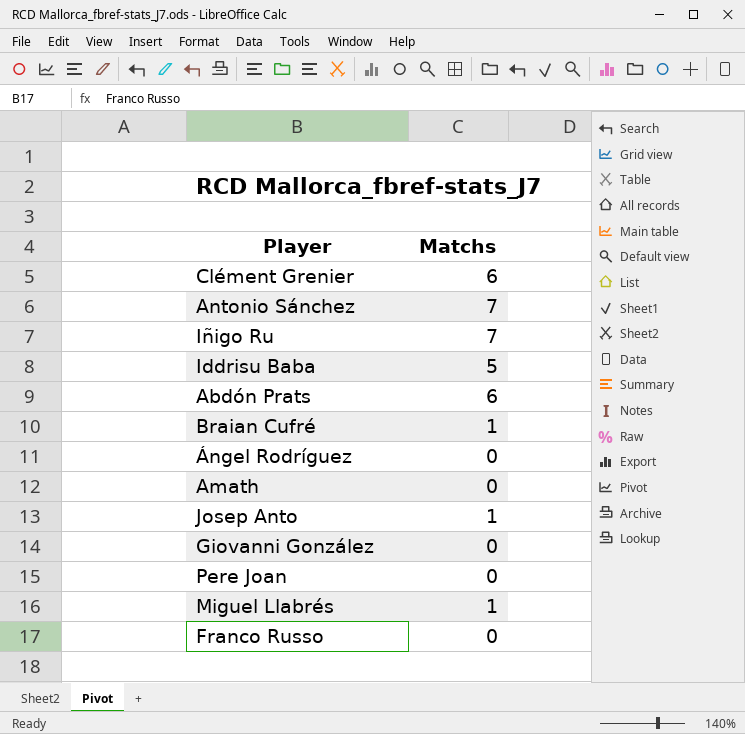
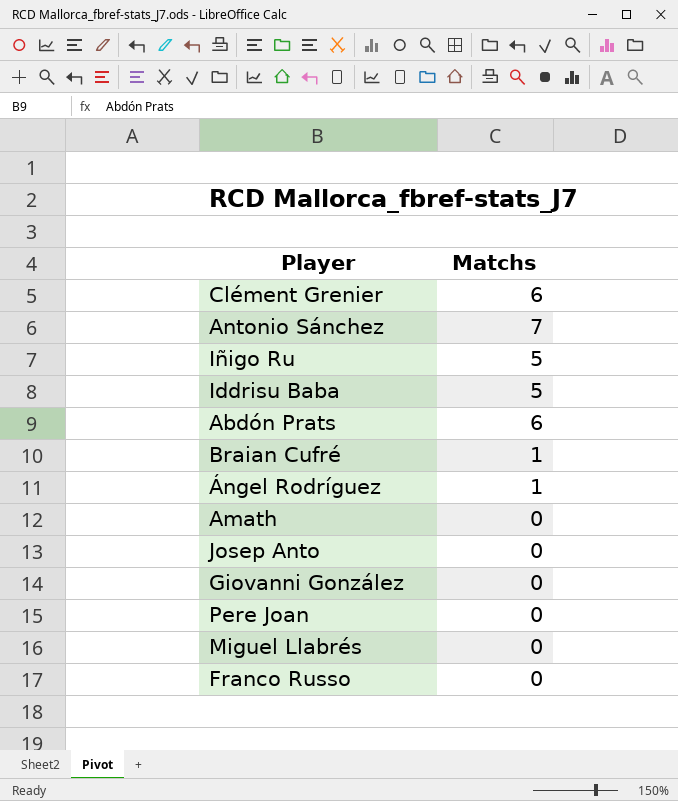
Iñigo Ru | Matchs: 7 -> 5
Ángel Rodríguez | Matchs: 0 -> 1
Josep Anto | Matchs: 1 -> 0
Miguel Llabrés | Matchs: 1 -> 0

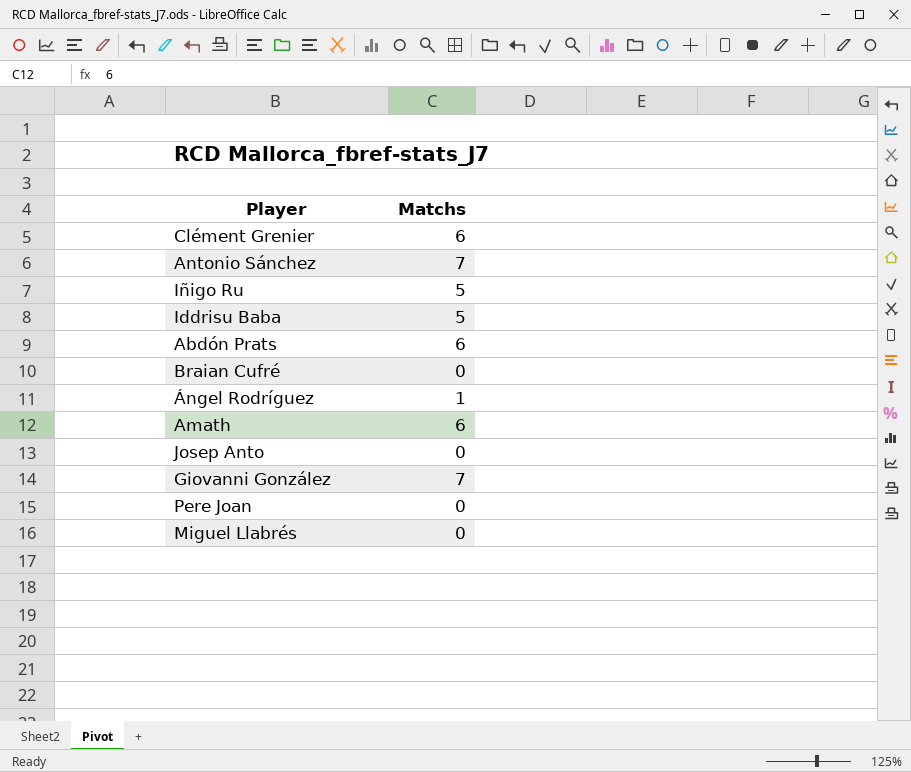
row Franco Russo: 0 -> none
Braian Cufré | Matchs: 1 -> 0
Amath | Matchs: 0 -> 6
Giovanni González | Matchs: 0 -> 7

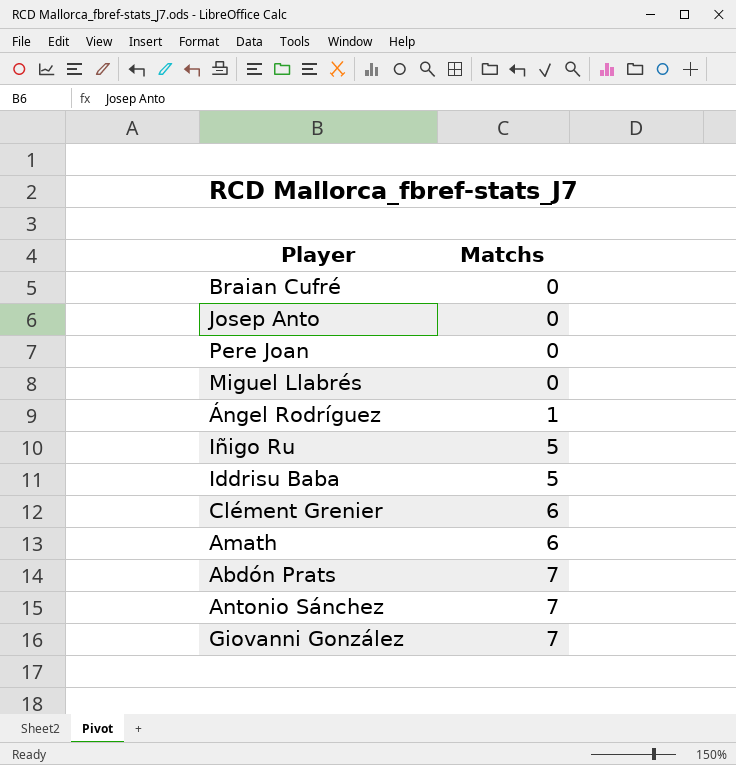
row order: none -> Matchs ascending
Abdón Prats | Matchs: 6 -> 7

